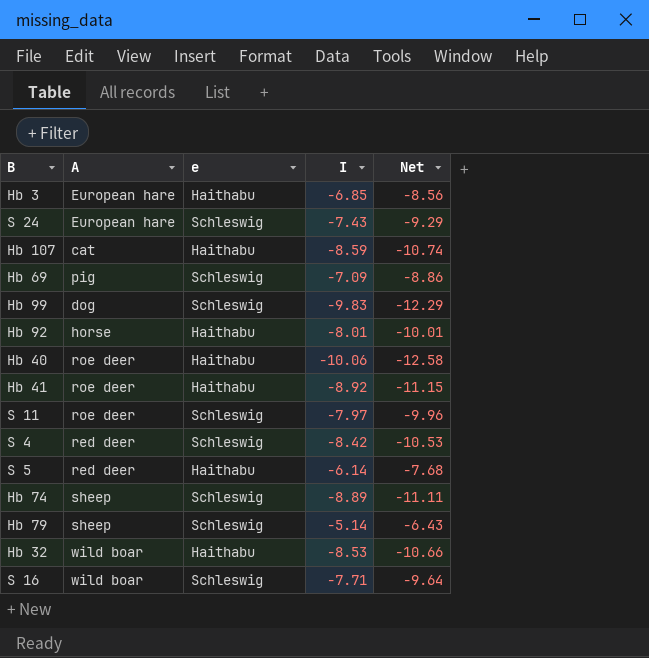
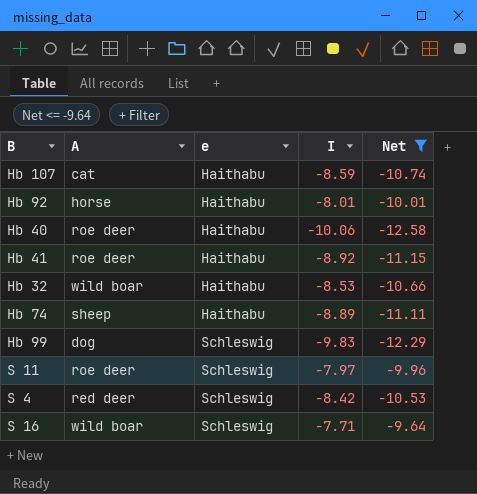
filter: none -> Net <= -9.64
row order: none -> e ascending
Hb 74 | e: Schleswig -> Haithabu

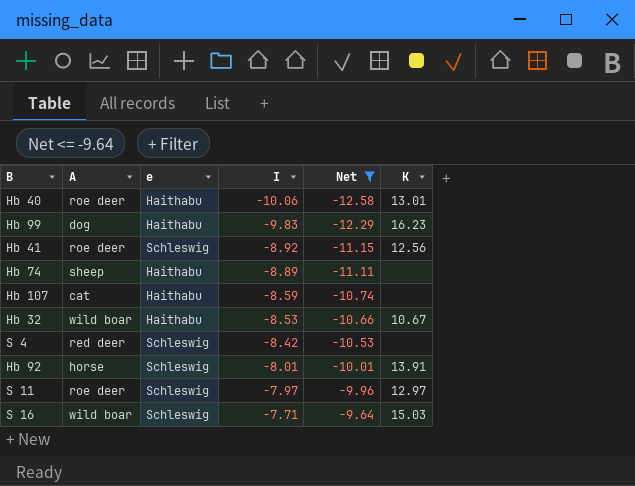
row order: e ascending -> I ascending
column K | position: none -> 6
Hb 99 | e: Schleswig -> Haithabu
Hb 41 | e: Haithabu -> Schleswig
Hb 92 | e: Haithabu -> Schleswig

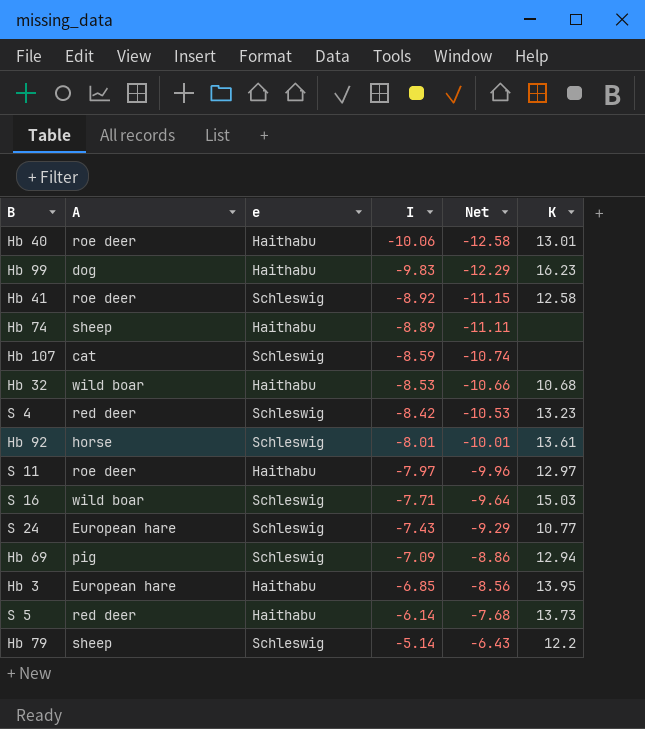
filter: Net <= -9.64 -> none
Hb 41 | K: 12.56 -> 12.58
Hb 107 | e: Haithabu -> Schleswig
Hb 32 | K: 10.67 -> 10.68
S 4 | K: none -> 13.23
Hb 92 | K: 13.91 -> 13.61
S 11 | e: Schleswig -> Haithabu

